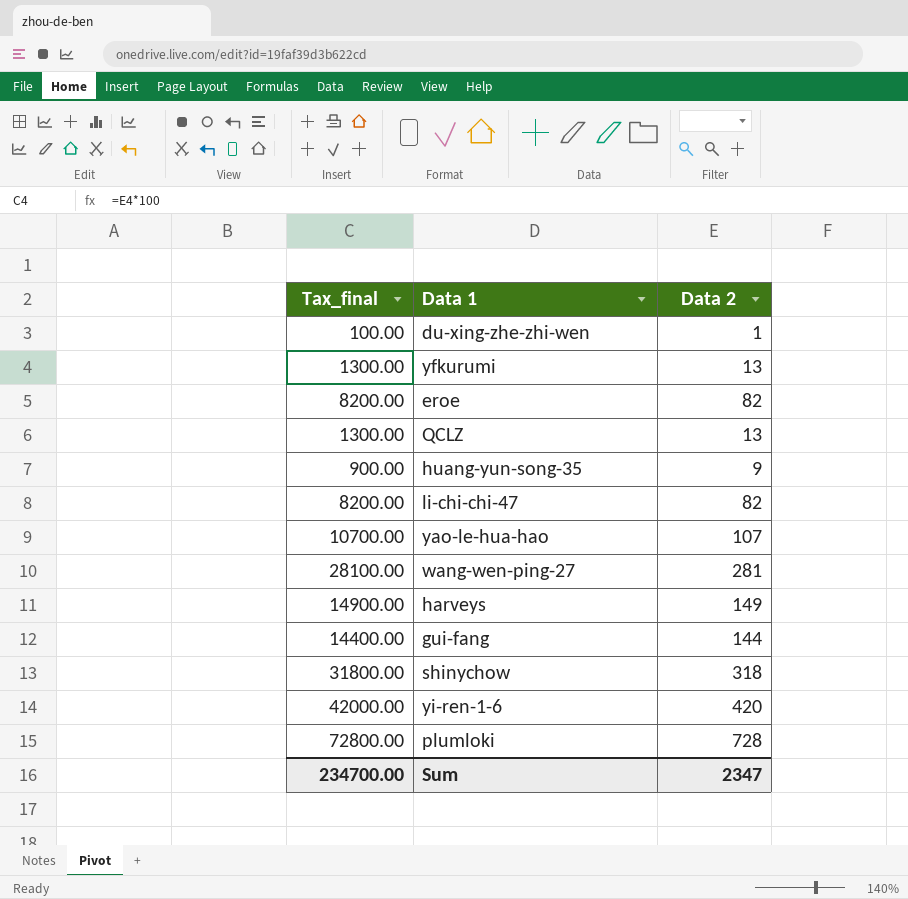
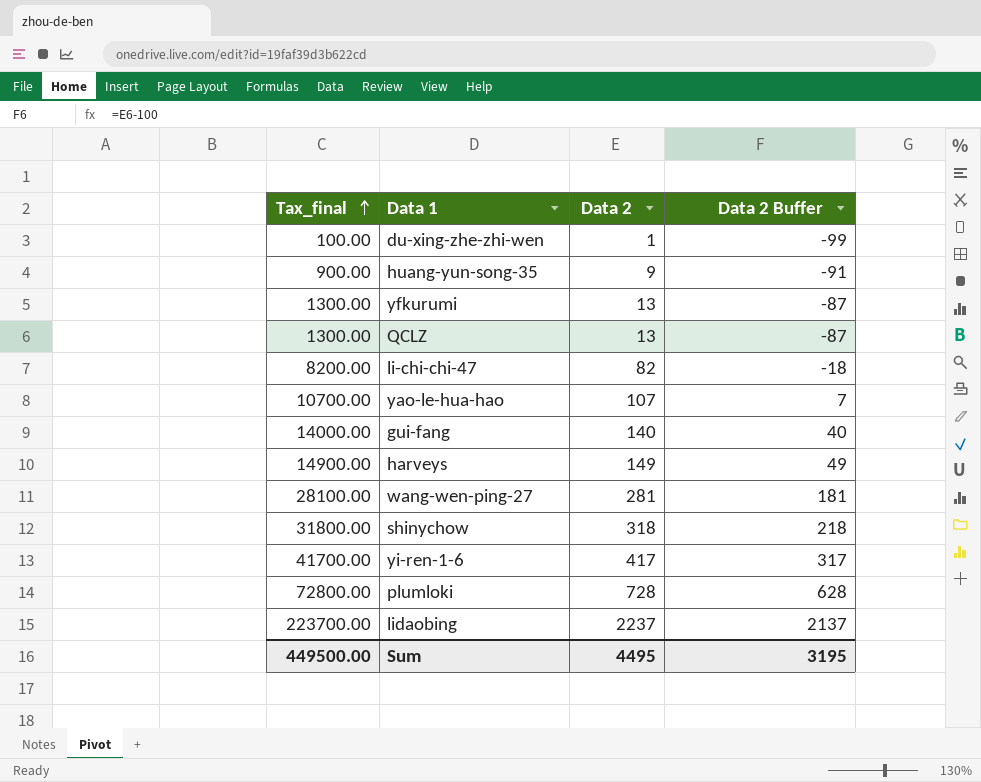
row order: none -> Tax_final ascending
column Data 2 Buffer | formula: none -> [Data 2] - 100
row eroe: 8200.00 | 82 -> none
gui-fang | Tax_final: 14400.00 -> 14000.00
gui-fang | Data 2: 144 -> 140
yi-ren-1-6 | Tax_final: 42000.00 -> 41700.00
yi-ren-1-6 | Data 2: 420 -> 417
row lidaobing: none -> 223700.00 | 2237 | 2137
Sum | Tax_final: 234700.00 -> 449500.00
Sum | Data 2: 2347 -> 4495

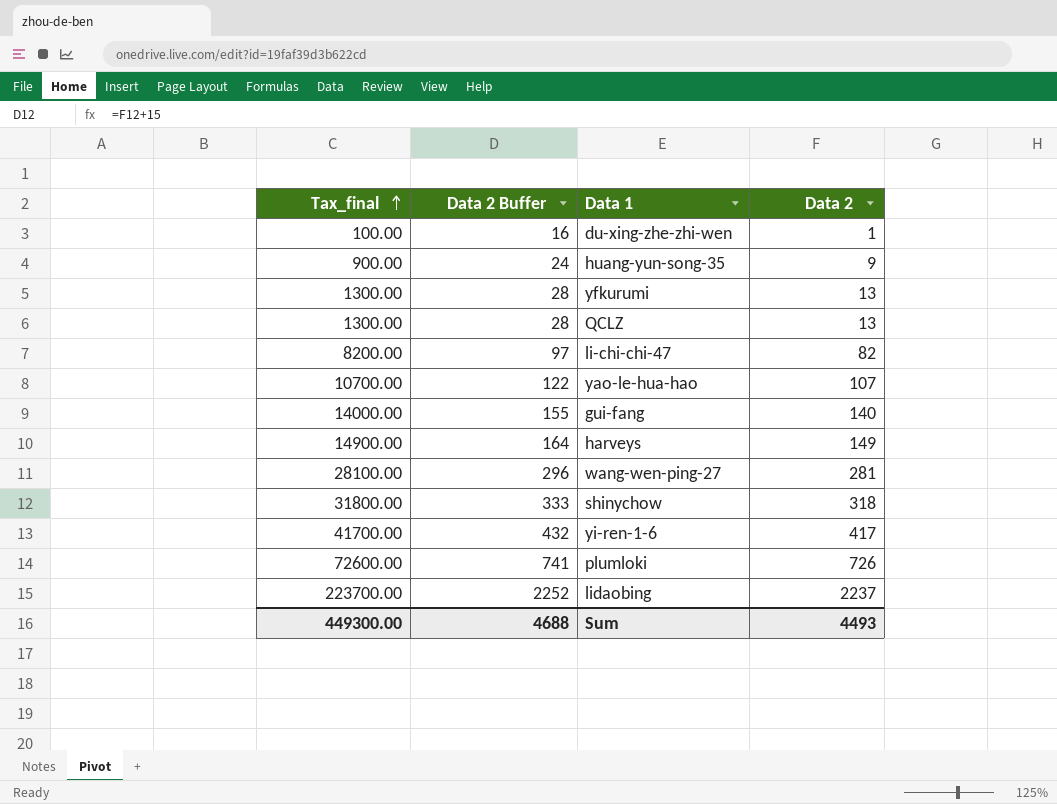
column Data 2 Buffer | formula: [Data 2] - 100 -> [Data 2] + 15
column Data 2 Buffer | position: 4 -> 2
plumloki | Tax_final: 72800.00 -> 72600.00
plumloki | Data 2: 728 -> 726
Sum | Tax_final: 449500.00 -> 449300.00
Sum | Data 2 Buffer: 3195 -> 4688
Sum | Data 2: 4495 -> 4493

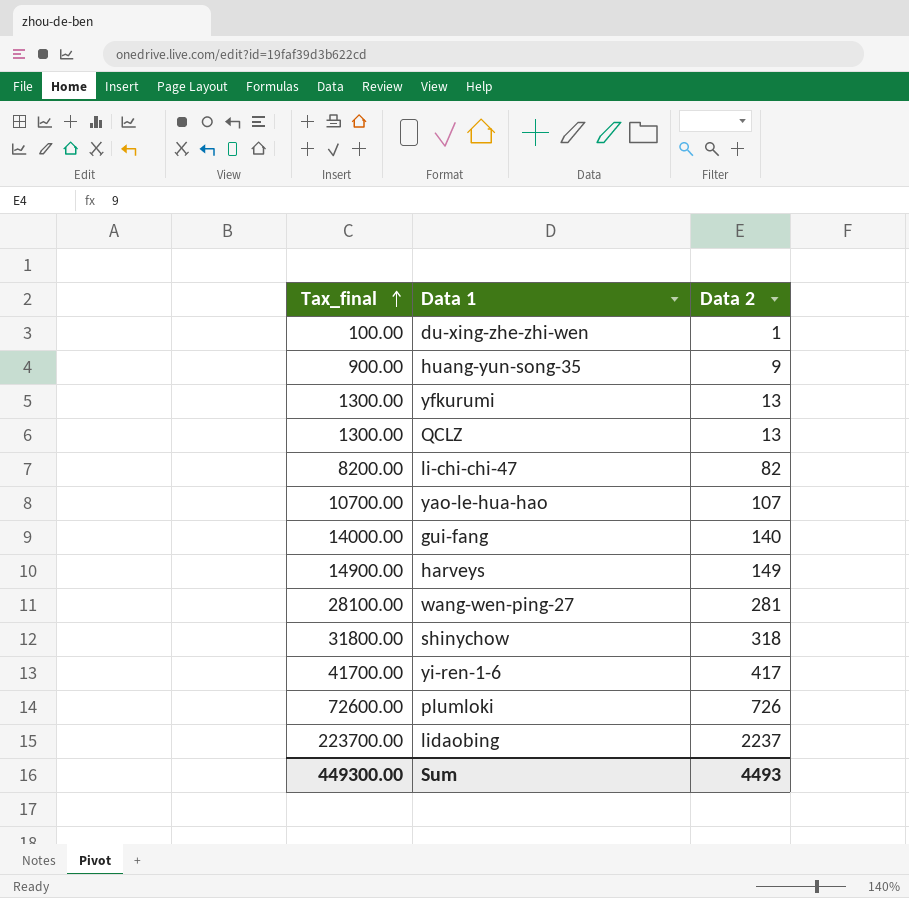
column Data 2 Buffer | formula: [Data 2] + 15 -> none

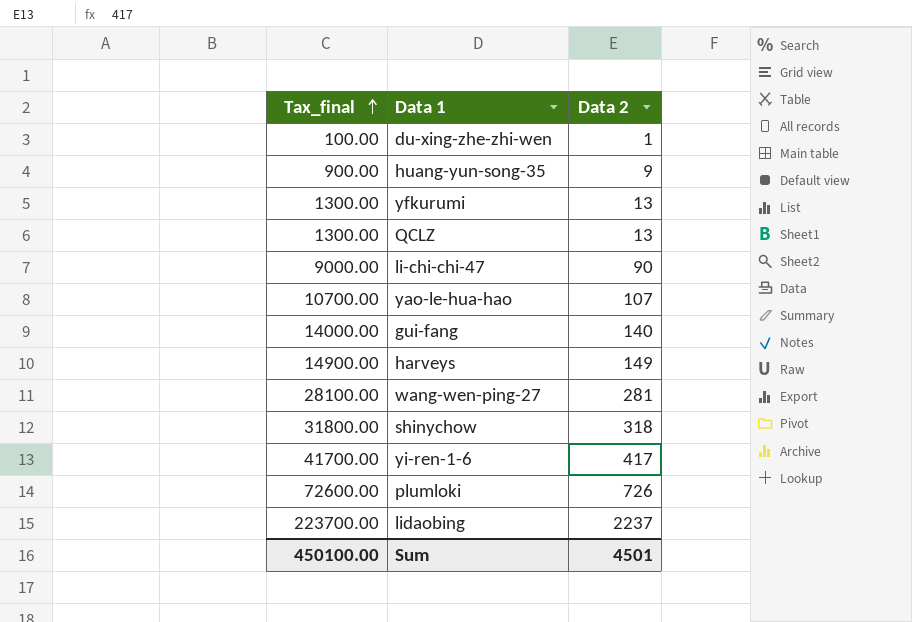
li-chi-chi-47 | Tax_final: 8200.00 -> 9000.00
li-chi-chi-47 | Data 2: 82 -> 90
Sum | Tax_final: 449300.00 -> 450100.00
Sum | Data 2: 4493 -> 4501

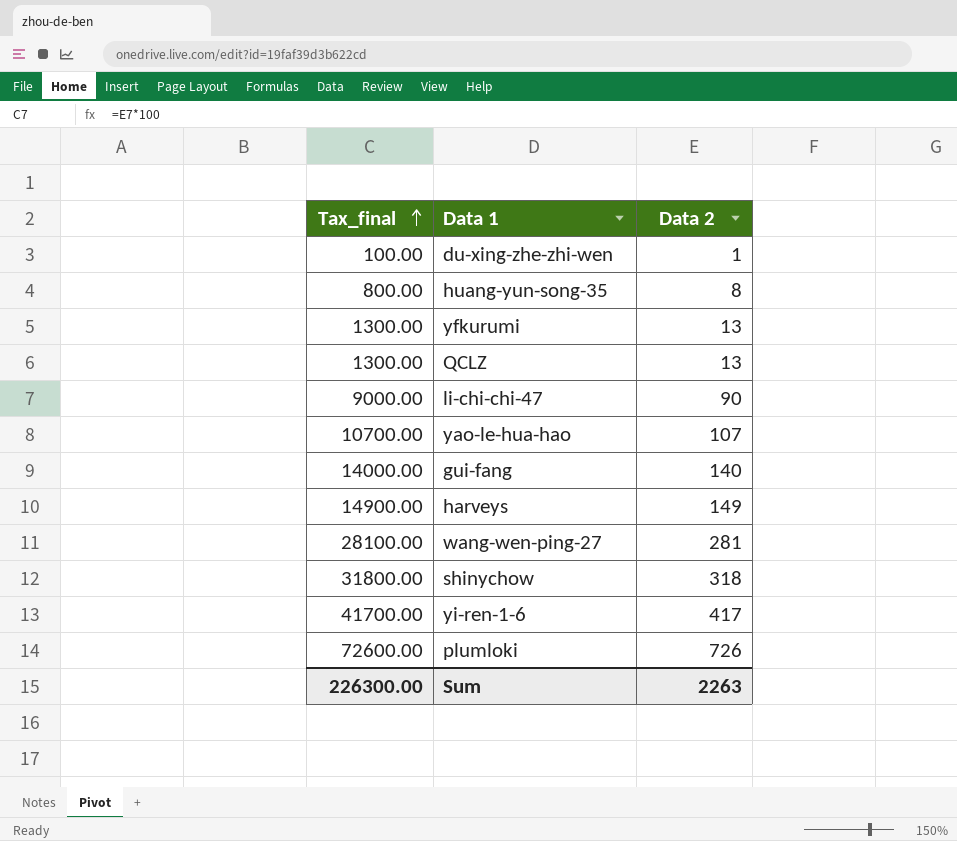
row lidaobing: 223700.00 | 2237 -> none
huang-yun-song-35 | Tax_final: 900.00 -> 800.00
huang-yun-song-35 | Data 2: 9 -> 8
Sum | Tax_final: 450100.00 -> 226300.00
Sum | Data 2: 4501 -> 2263

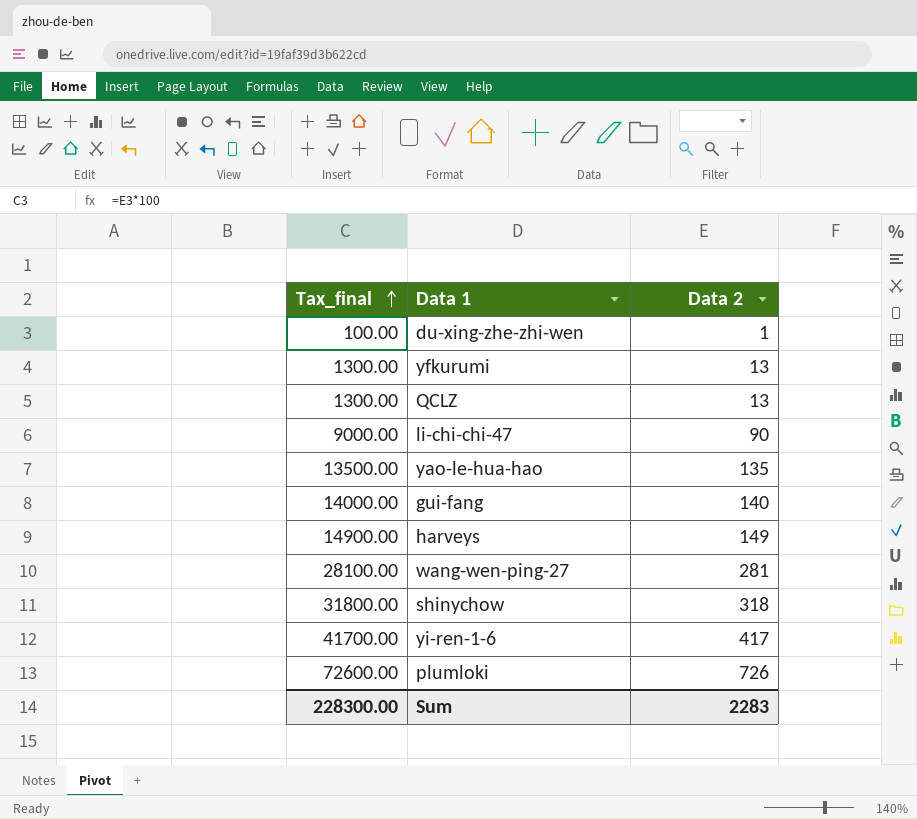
row huang-yun-song-35: 800.00 | 8 -> none
yao-le-hua-hao | Tax_final: 10700.00 -> 13500.00
yao-le-hua-hao | Data 2: 107 -> 135
Sum | Tax_final: 226300.00 -> 228300.00
Sum | Data 2: 2263 -> 2283

